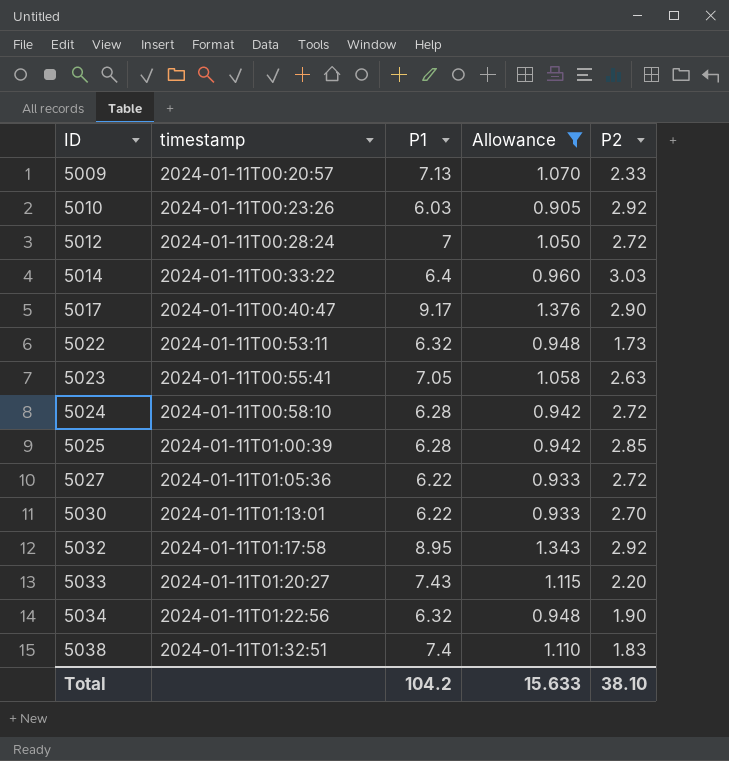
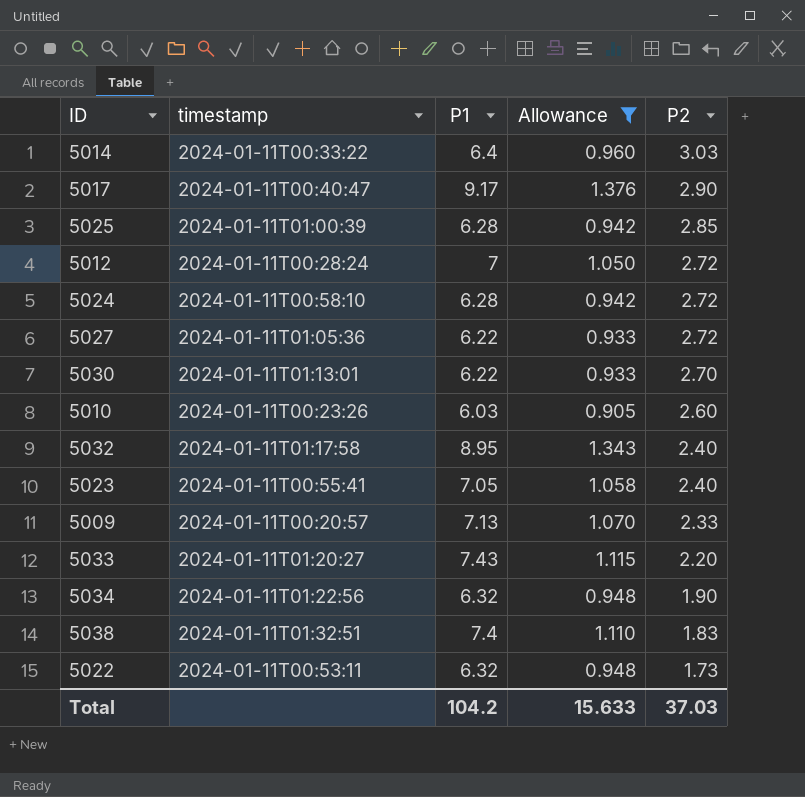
row order: ID ascending -> P2 descending
5010 | P2: 2.92 -> 2.60
5032 | P2: 2.92 -> 2.40
5023 | P2: 2.63 -> 2.40
Total | P2: 38.10 -> 37.03

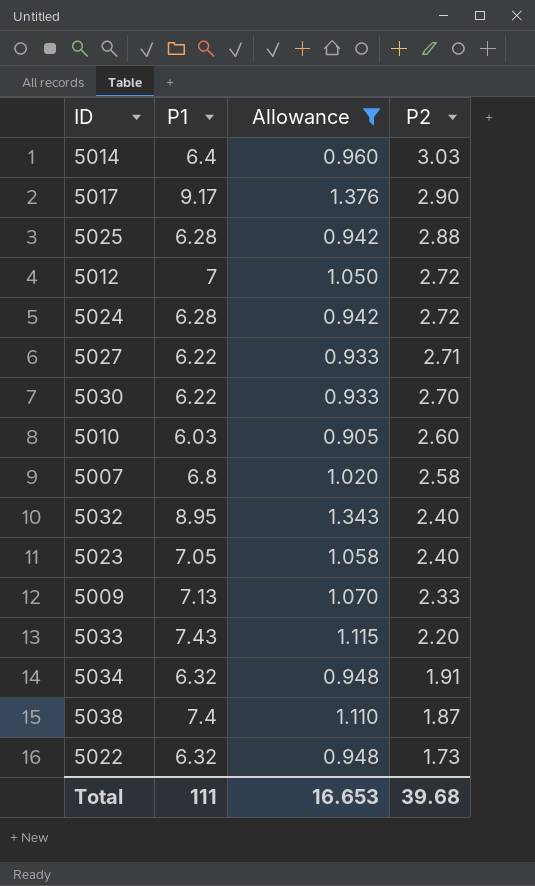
column timestamp | position: 2 -> none
5025 | P2: 2.85 -> 2.88
5027 | P2: 2.72 -> 2.71
row 5007: none -> 6.8 | 1.020 | 2.58
5034 | P2: 1.90 -> 1.91
5038 | P2: 1.83 -> 1.87
Total | P1: 104.2 -> 111
Total | Allowance: 15.633 -> 16.653
Total | P2: 37.03 -> 39.68

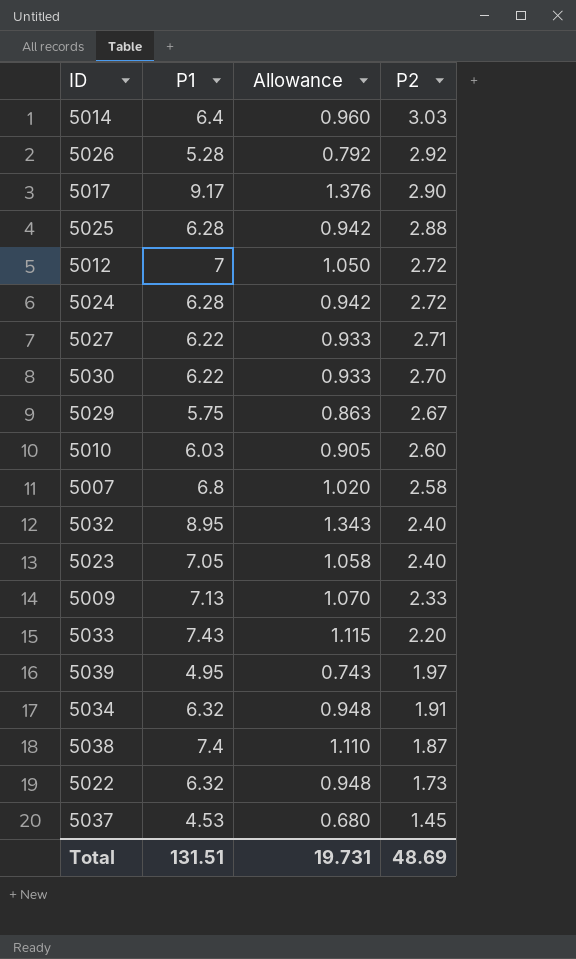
filter: Allowance >= 0.905 -> none
Total | P1: 111 -> 131.51
Total | Allowance: 16.653 -> 19.731
Total | P2: 39.68 -> 48.69

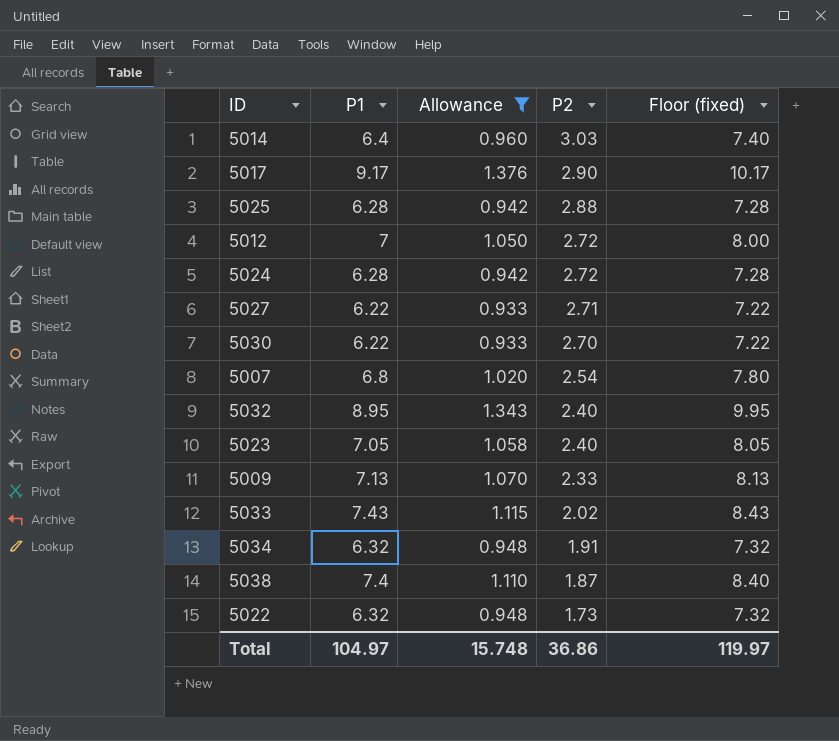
filter: none -> Allowance >= 0.933
column Floor (fixed) | formula: none -> [P1] + 1
5007 | P2: 2.58 -> 2.54
5033 | P2: 2.20 -> 2.02
Total | P1: 131.51 -> 104.97
Total | Allowance: 19.731 -> 15.748
Total | P2: 48.69 -> 36.86

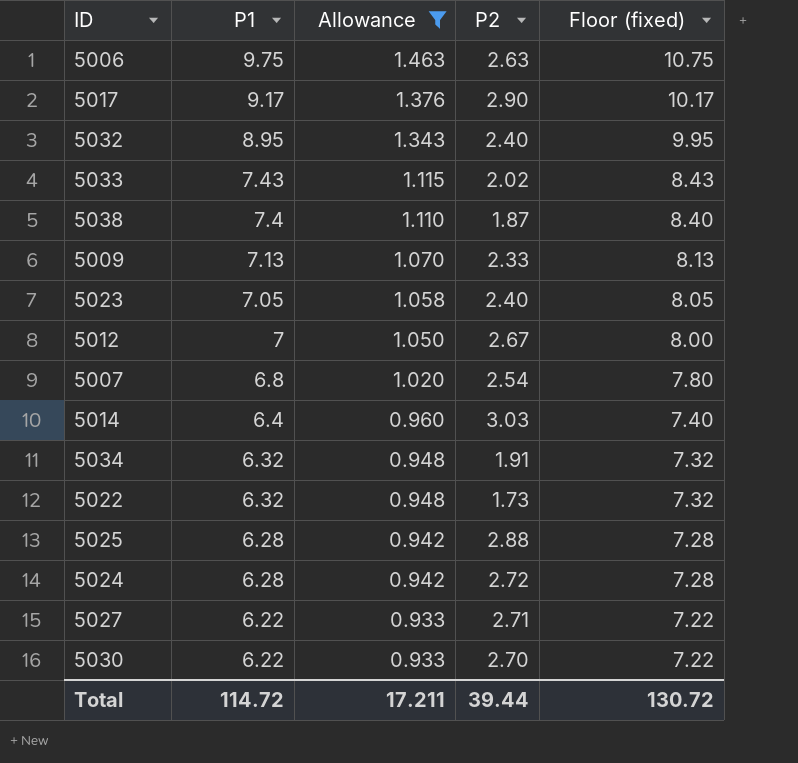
row order: P2 descending -> P1 descending
row 5006: none -> 9.75 | 1.463 | 2.63 | 10.75
5012 | P2: 2.72 -> 2.67
Total | P1: 104.97 -> 114.72
Total | Allowance: 15.748 -> 17.211
Total | P2: 36.86 -> 39.44
Total | Floor (fixed): 119.97 -> 130.72

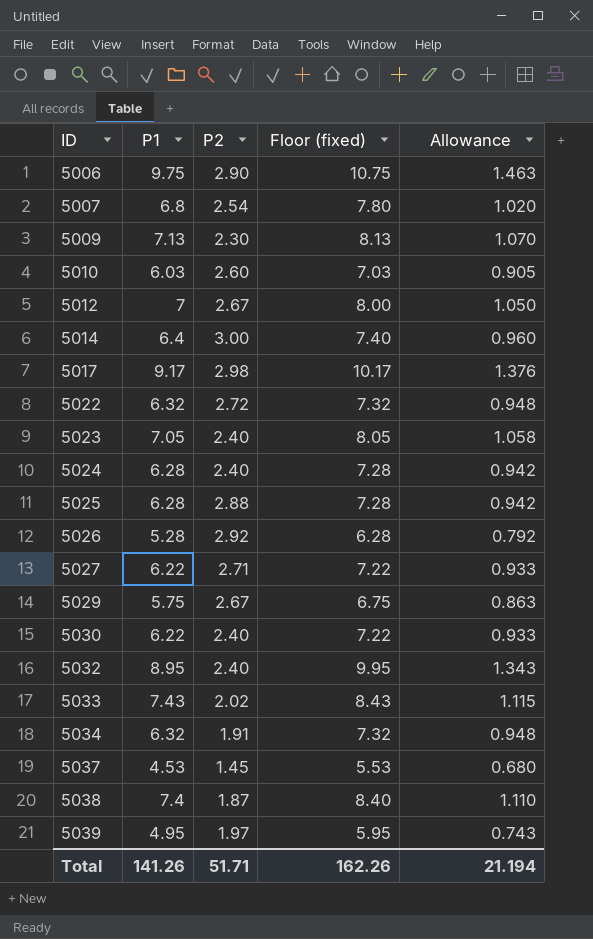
filter: Allowance >= 0.933 -> none
row order: P1 descending -> ID ascending
column Allowance | position: 3 -> 5
5006 | P2: 2.63 -> 2.90
5009 | P2: 2.33 -> 2.30
5014 | P2: 3.03 -> 3.00
5017 | P2: 2.90 -> 2.98
5022 | P2: 1.73 -> 2.72
5024 | P2: 2.72 -> 2.40
5030 | P2: 2.70 -> 2.40
Total | P1: 114.72 -> 141.26
Total | P2: 39.44 -> 51.71
Total | Floor (fixed): 130.72 -> 162.26
Total | Allowance: 17.211 -> 21.194

